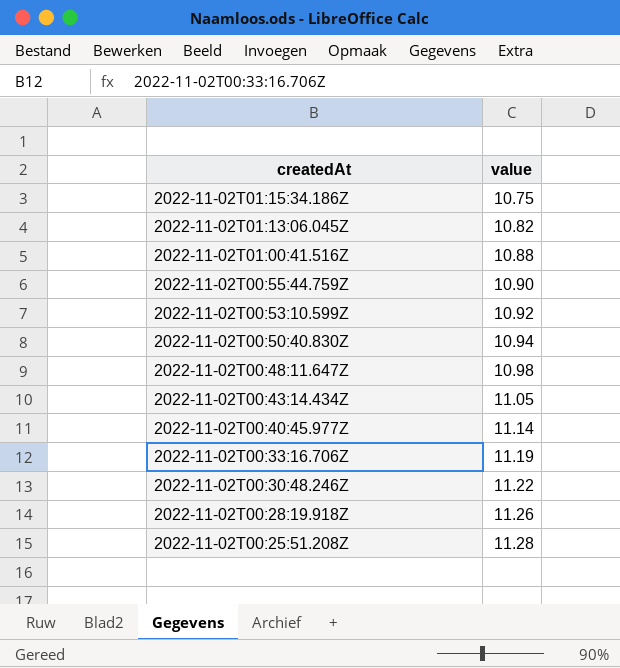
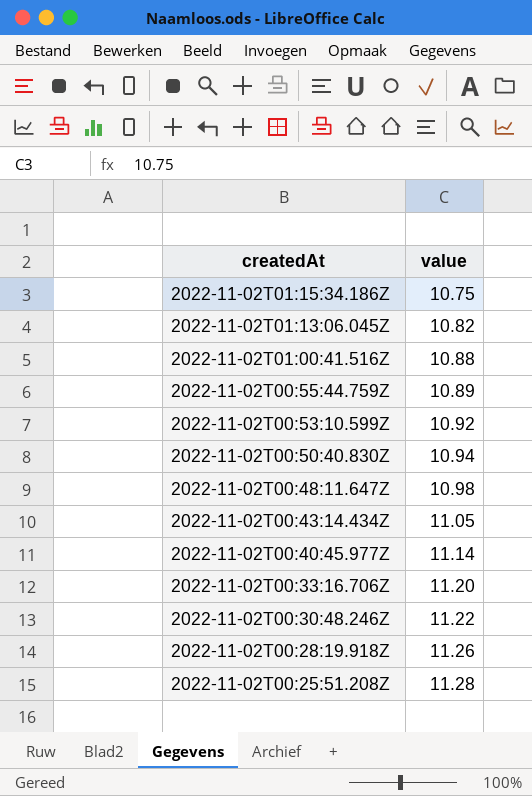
2022-11-02T00:55:44.759Z | value: 10.90 -> 10.89
2022-11-02T00:33:16.706Z | value: 11.19 -> 11.20

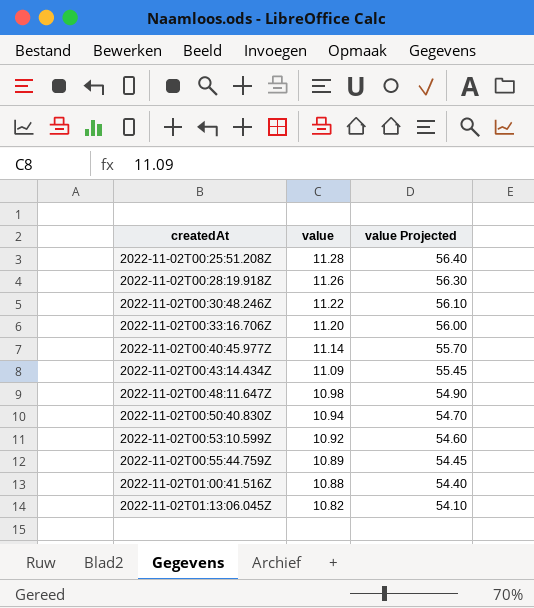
row order: createdAt descending -> createdAt ascending
column value Projected | formula: none -> [value] * 5
row 2022-11-02T01:15:34.186Z: 10.75 -> none
2022-11-02T00:43:14.434Z | value: 11.05 -> 11.09

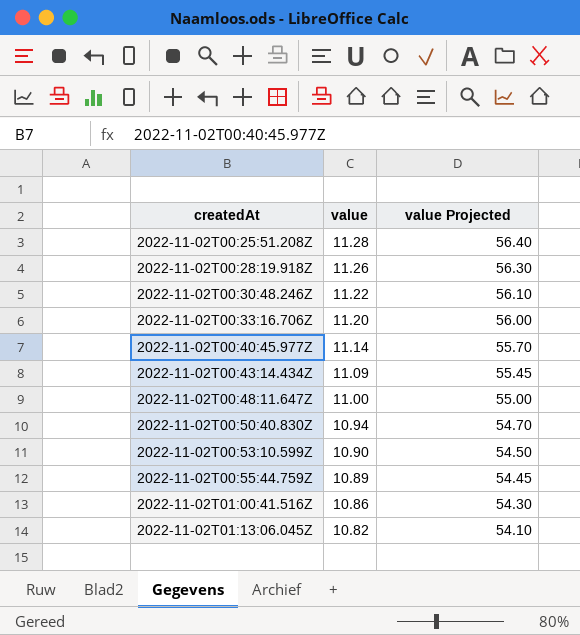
2022-11-02T00:48:11.647Z | value: 10.98 -> 11.00
2022-11-02T00:48:11.647Z | value Projected: 54.90 -> 55.00
2022-11-02T00:53:10.599Z | value: 10.92 -> 10.90
2022-11-02T00:53:10.599Z | value Projected: 54.60 -> 54.50
2022-11-02T01:00:41.516Z | value: 10.88 -> 10.86
2022-11-02T01:00:41.516Z | value Projected: 54.40 -> 54.30

